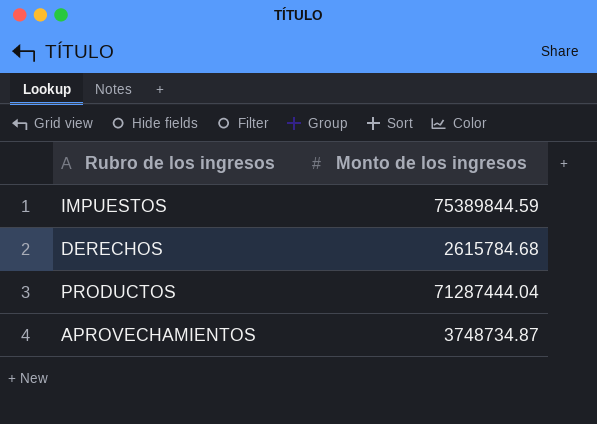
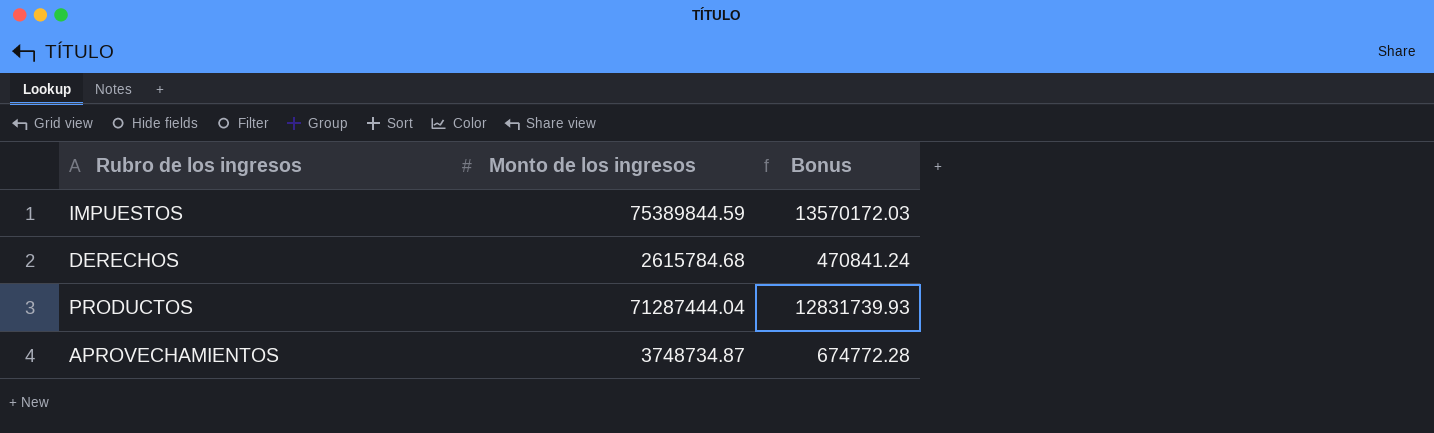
column Bonus | formula: none -> [Monto de los ingresos] * 0.18

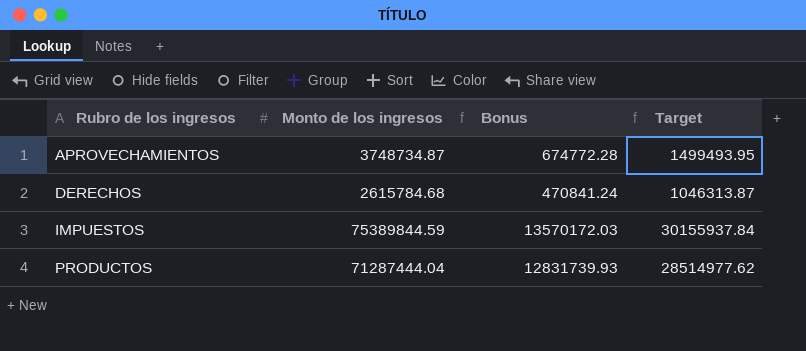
row order: none -> Rubro de los ingresos ascending
column Target | formula: none -> [Monto de los ingresos] * 0.4

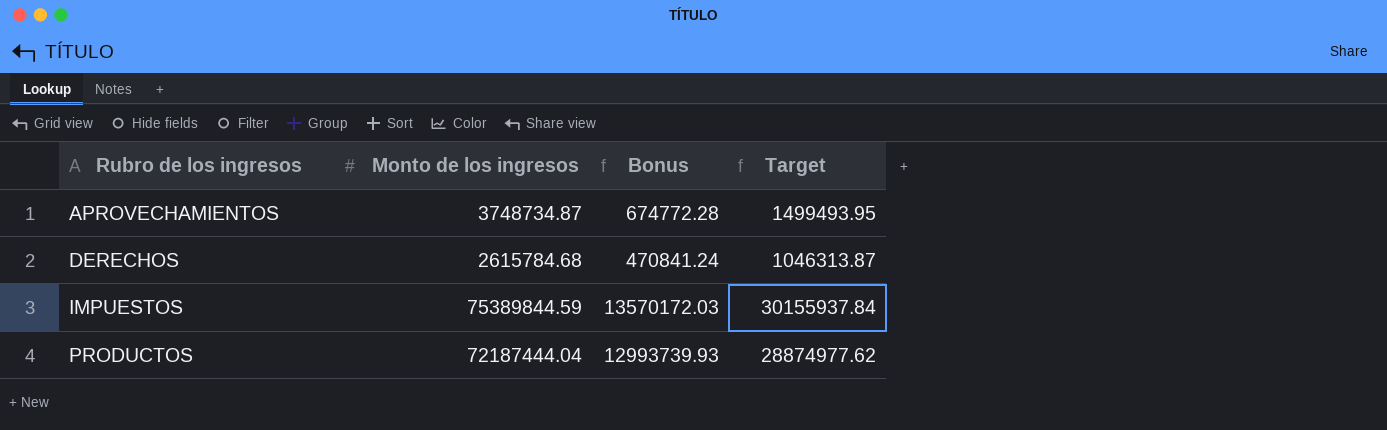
PRODUCTOS | Monto de los ingresos: 71287444.04 -> 72187444.04
PRODUCTOS | Bonus: 12831739.93 -> 12993739.93
PRODUCTOS | Target: 28514977.62 -> 28874977.62

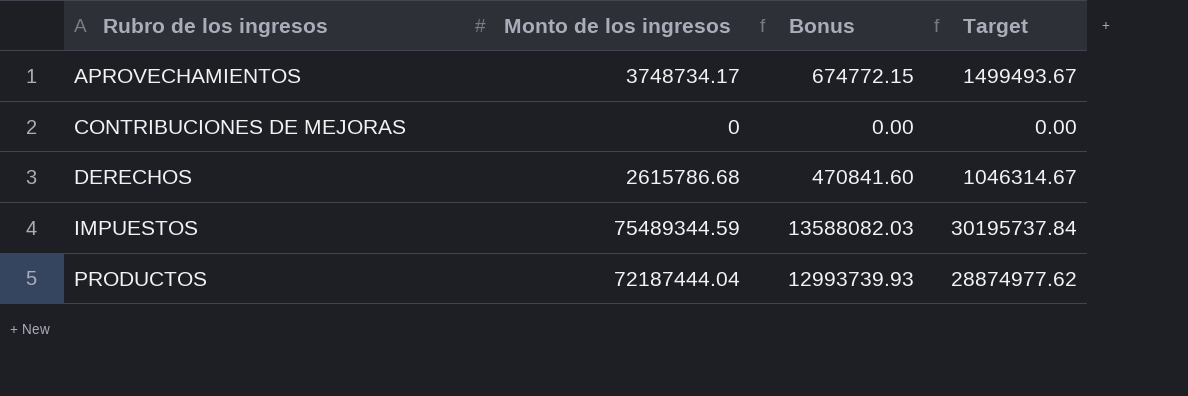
APROVECHAMIENTOS | Monto de los ingresos: 3748734.87 -> 3748734.17
APROVECHAMIENTOS | Bonus: 674772.28 -> 674772.15
APROVECHAMIENTOS | Target: 1499493.95 -> 1499493.67
row CONTRIBUCIONES DE MEJORAS: none -> 0 | 0.00 | 0.00
DERECHOS | Monto de los ingresos: 2615784.68 -> 2615786.68
DERECHOS | Bonus: 470841.24 -> 470841.60
DERECHOS | Target: 1046313.87 -> 1046314.67
IMPUESTOS | Monto de los ingresos: 75389844.59 -> 75489344.59
IMPUESTOS | Bonus: 13570172.03 -> 13588082.03
IMPUESTOS | Target: 30155937.84 -> 30195737.84

